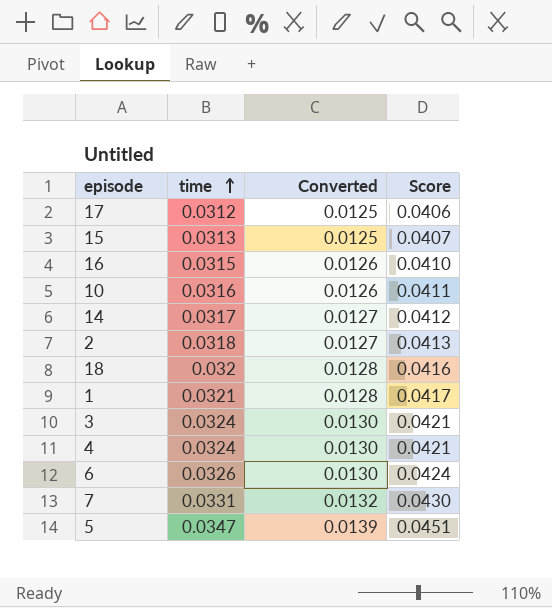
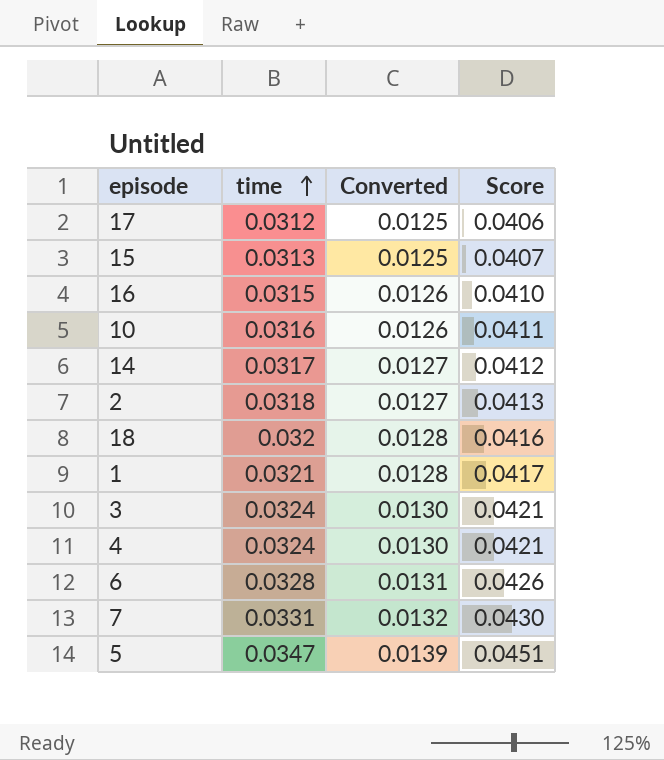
6 | time: 0.0326 -> 0.0328
6 | Converted: 0.0130 -> 0.0131
6 | Score: 0.0424 -> 0.0426

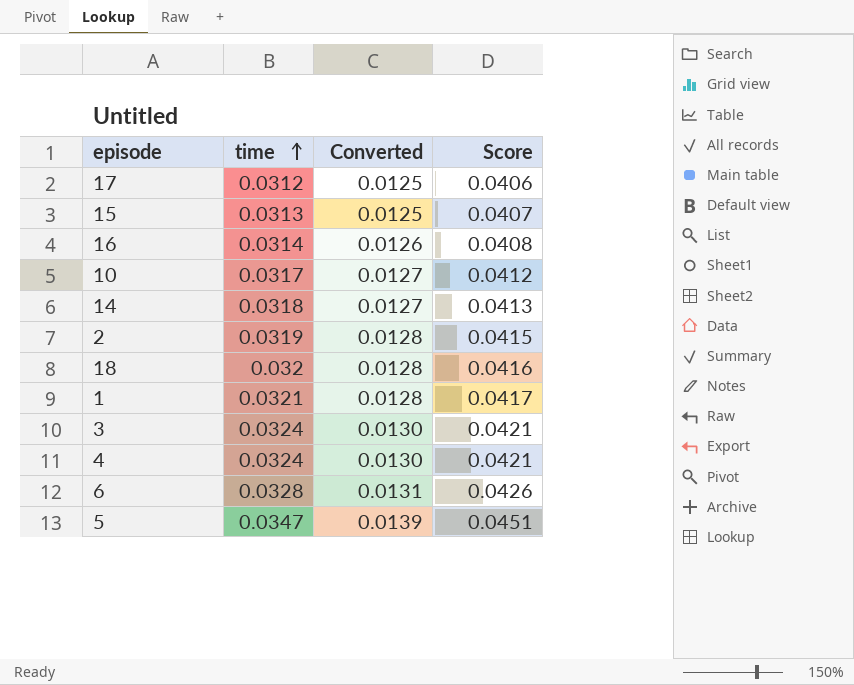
row 7: 0.0331 | 0.0132 | 0.0430 -> none
16 | time: 0.0315 -> 0.0314
16 | Score: 0.0410 -> 0.0408
10 | time: 0.0316 -> 0.0317
10 | Converted: 0.0126 -> 0.0127
10 | Score: 0.0411 -> 0.0412
14 | time: 0.0317 -> 0.0318
14 | Score: 0.0412 -> 0.0413
2 | time: 0.0318 -> 0.0319
2 | Converted: 0.0127 -> 0.0128
2 | Score: 0.0413 -> 0.0415

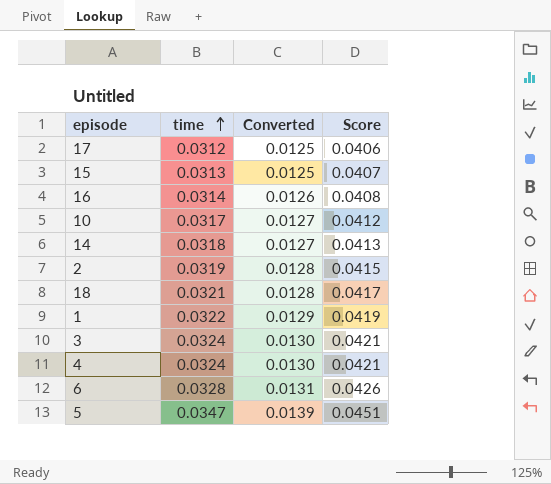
18 | time: 0.032 -> 0.0321
18 | Score: 0.0416 -> 0.0417
1 | time: 0.0321 -> 0.0322
1 | Converted: 0.0128 -> 0.0129
1 | Score: 0.0417 -> 0.0419

